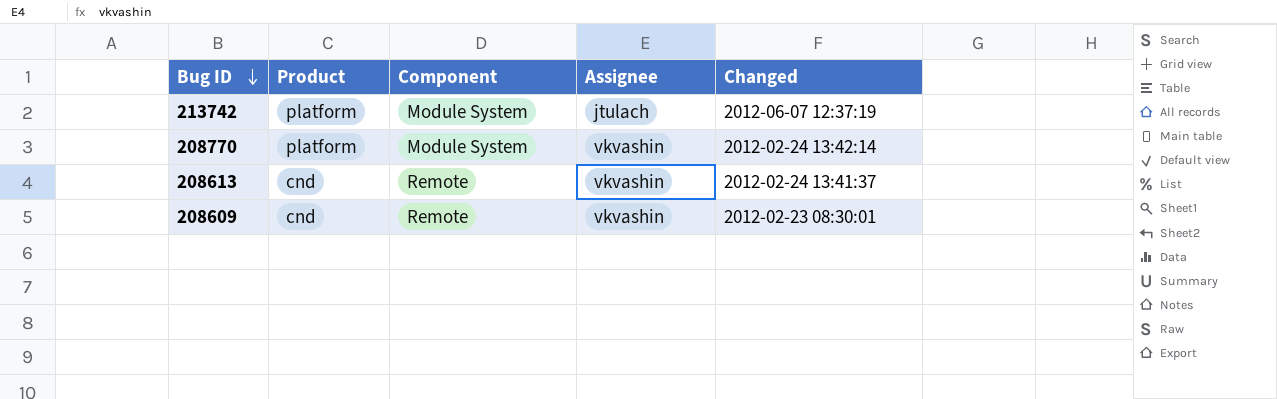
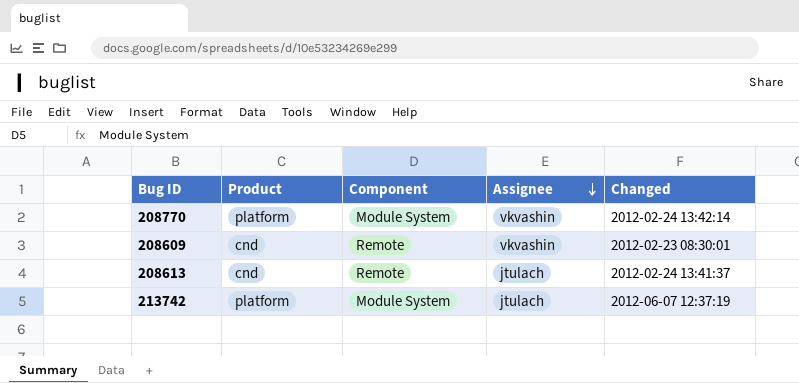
row order: Bug ID descending -> Assignee descending
208613 | Assignee: vkvashin -> jtulach

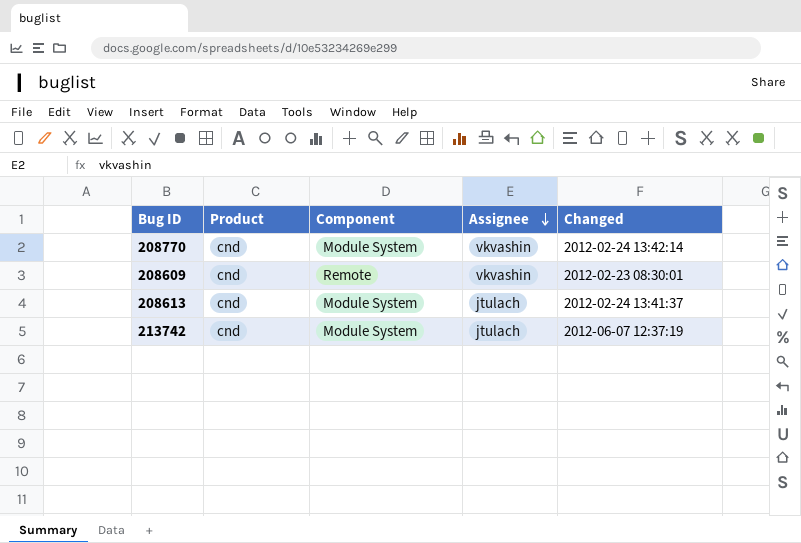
208770 | Product: platform -> cnd
208613 | Component: Remote -> Module System
213742 | Product: platform -> cnd

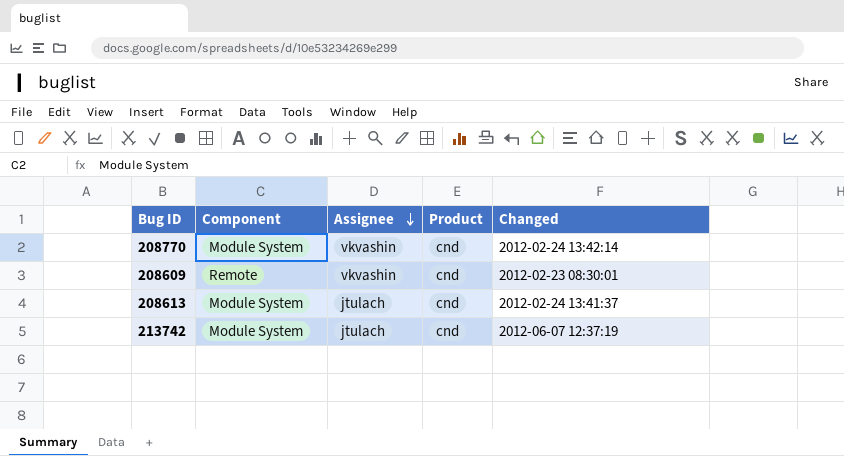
column Product | position: 2 -> 4

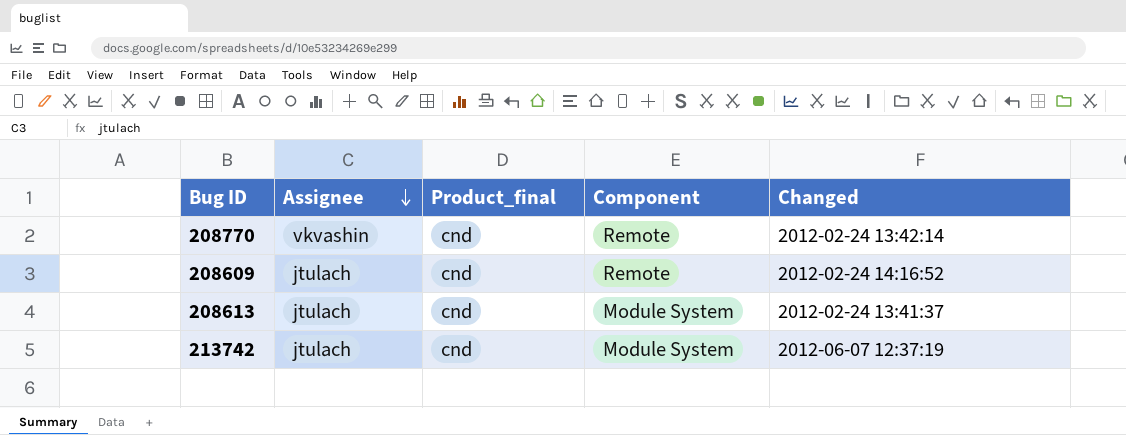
column name: Product -> Product_final
column Component | position: 2 -> 4
208770 | Component: Module System -> Remote
208609 | Assignee: vkvashin -> jtulach
208609 | Changed: 2012-02-23 08:30:01 -> 2012-02-24 14:16:52

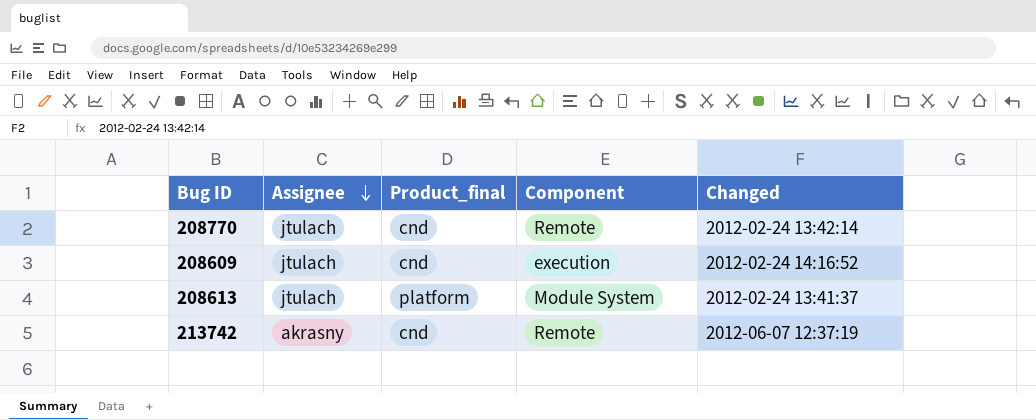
208770 | Assignee: vkvashin -> jtulach
208609 | Component: Remote -> execution
208613 | Product_final: cnd -> platform
213742 | Assignee: jtulach -> akrasny
213742 | Component: Module System -> Remote

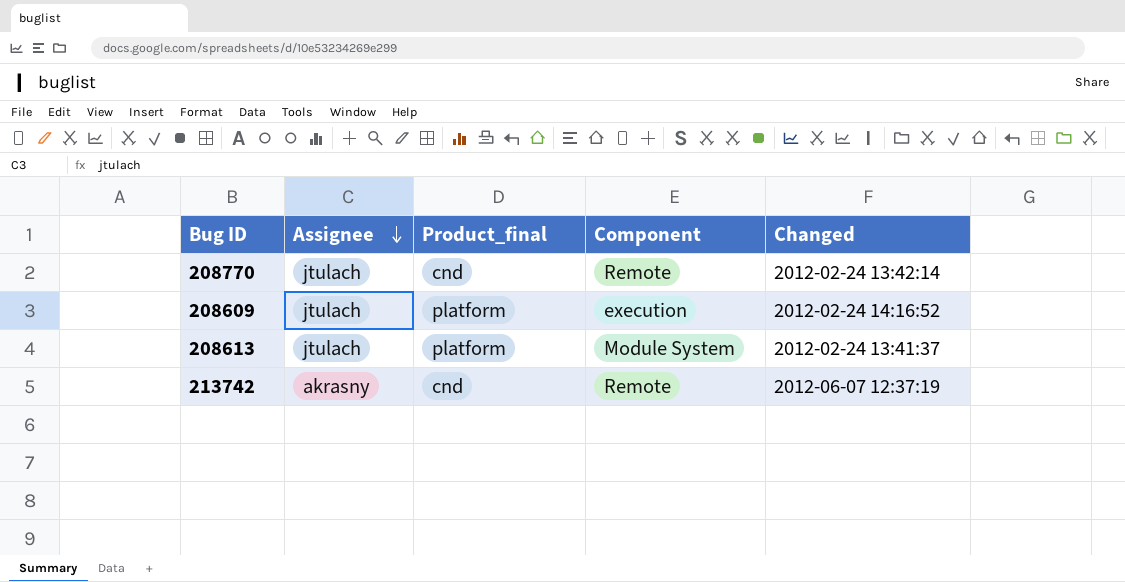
208609 | Product_final: cnd -> platform

